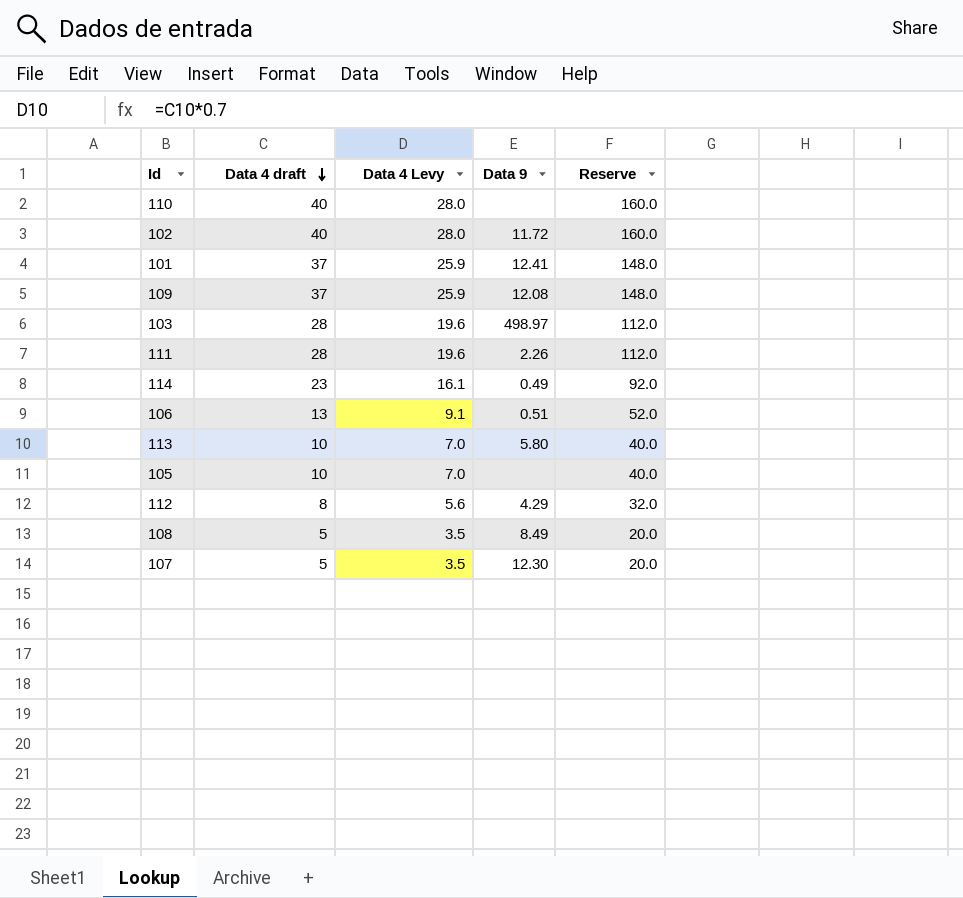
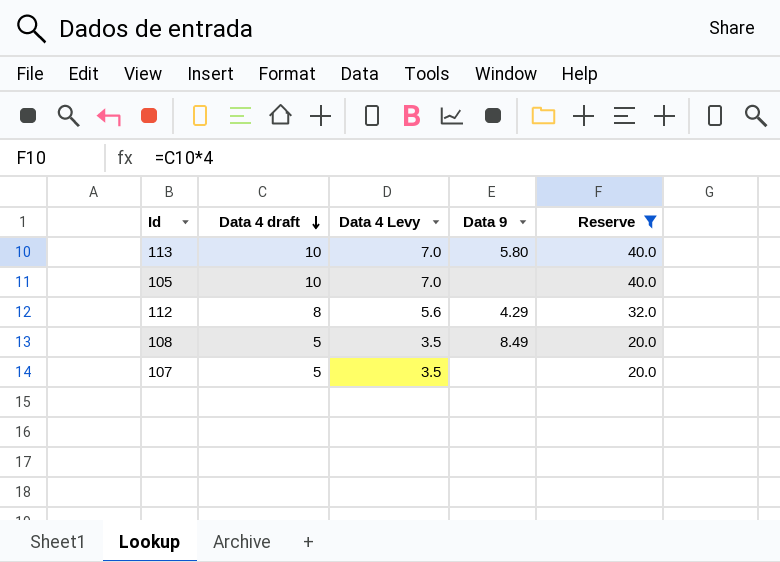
filter: none -> Reserve <= 40.0
107 | Data 9: 12.30 -> none

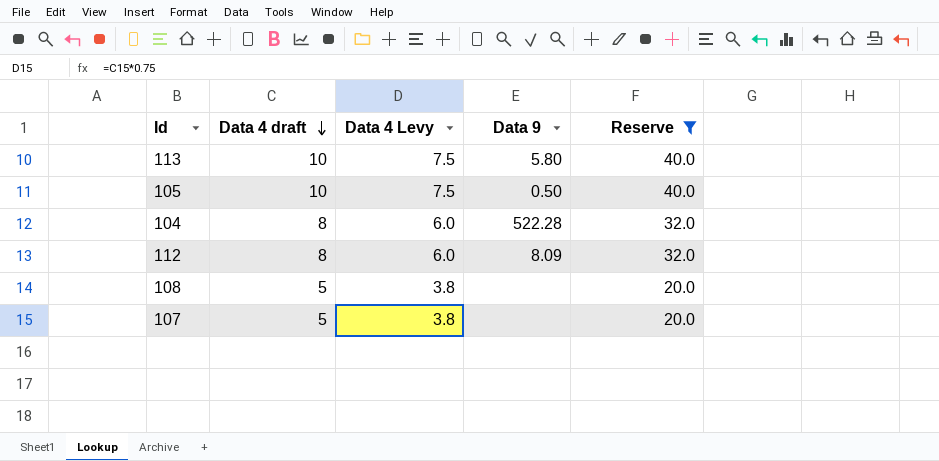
column Data 4 Levy | formula: [Data 4 draft] * 0.7 -> [Data 4 draft] * 0.75
105 | Data 9: none -> 0.50
row 104: none -> 8 | 6.0 | 522.28 | 32.0
112 | Data 9: 4.29 -> 8.09
108 | Data 9: 8.49 -> none

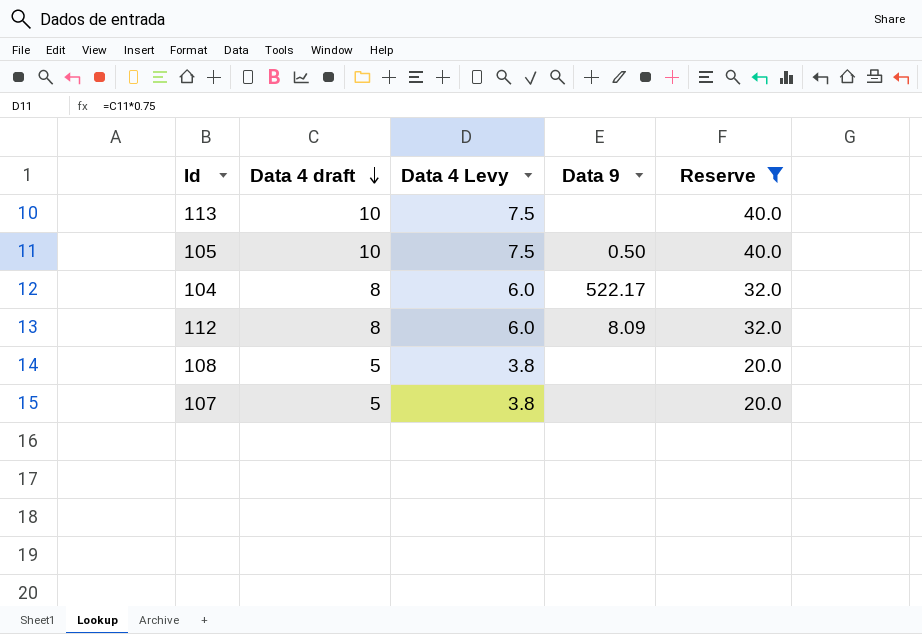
113 | Data 9: 5.80 -> none
104 | Data 9: 522.28 -> 522.17

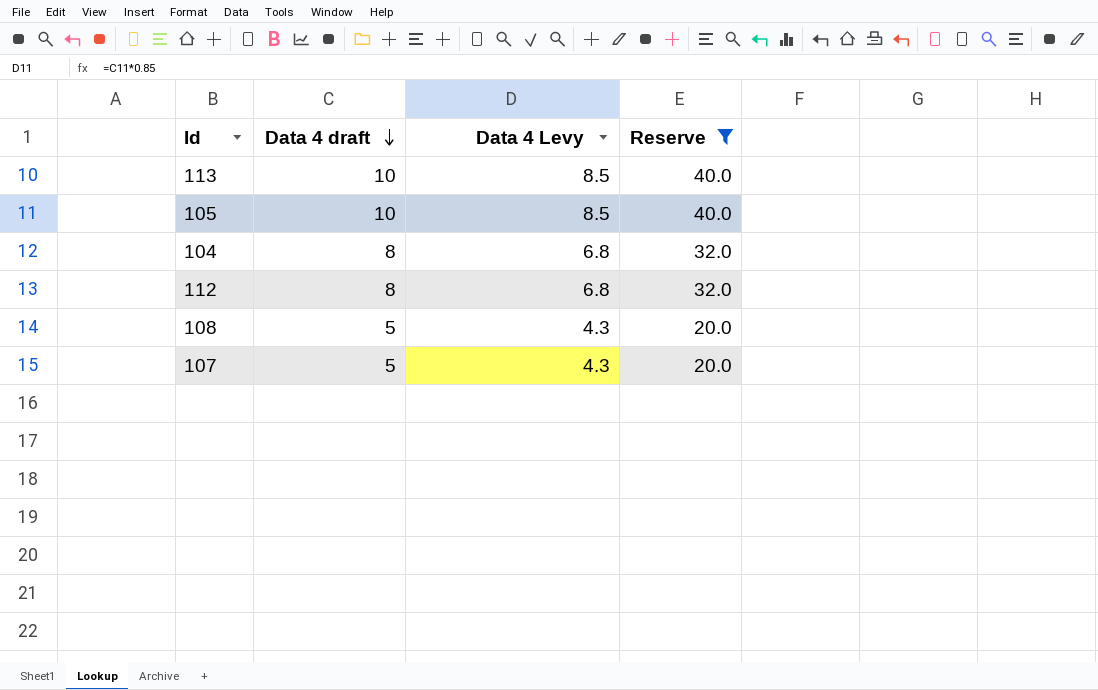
column Data 9 | position: 4 -> none
column Data 4 Levy | formula: [Data 4 draft] * 0.75 -> [Data 4 draft] * 0.85

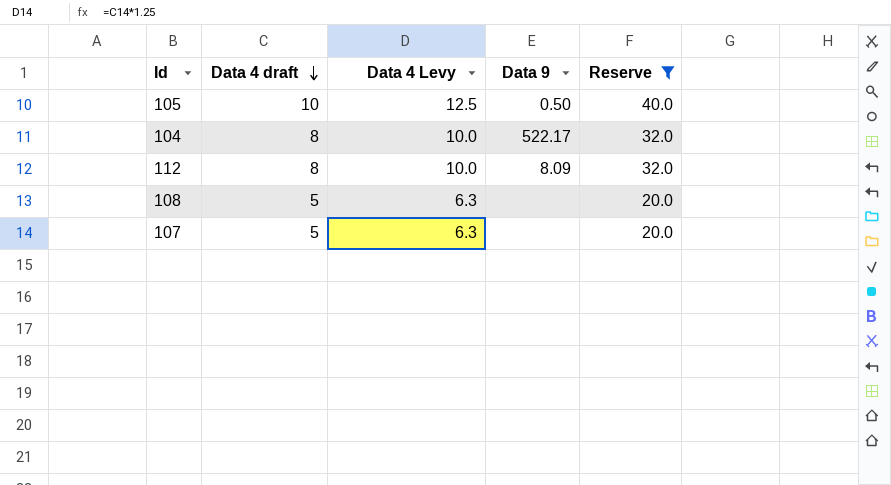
column Data 4 Levy | formula: [Data 4 draft] * 0.85 -> [Data 4 draft] * 1.25
column Data 9 | position: none -> 4
row 113: 10 | 8.5 | 40.0 -> none

